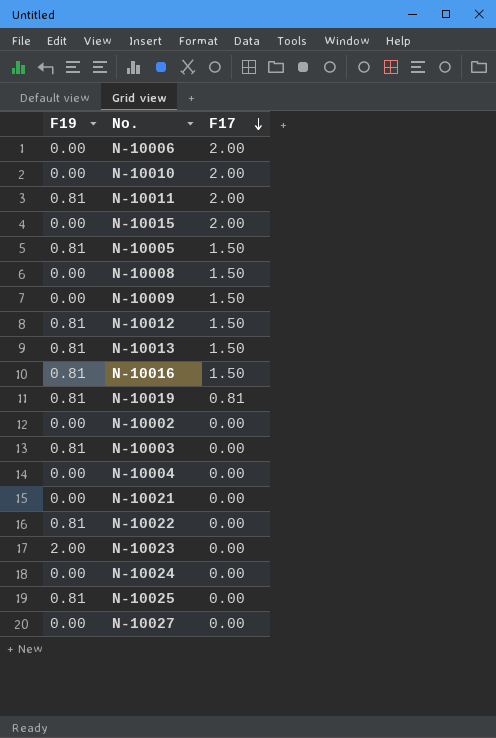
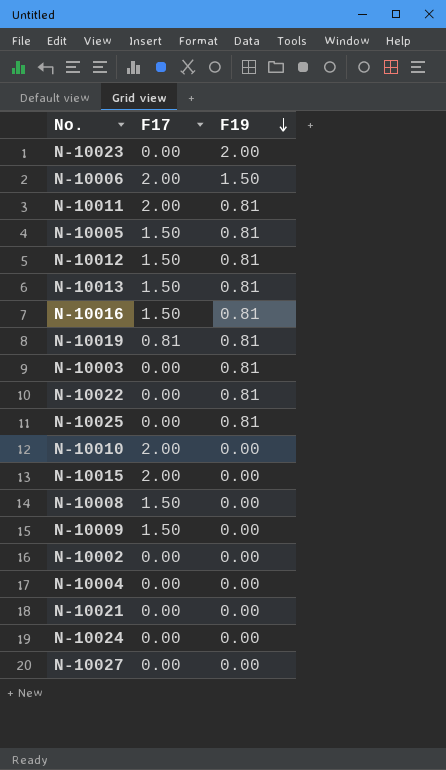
row order: F17 descending -> F19 descending
column F19 | position: 1 -> 3
N-10006 | F19: 0.00 -> 1.50

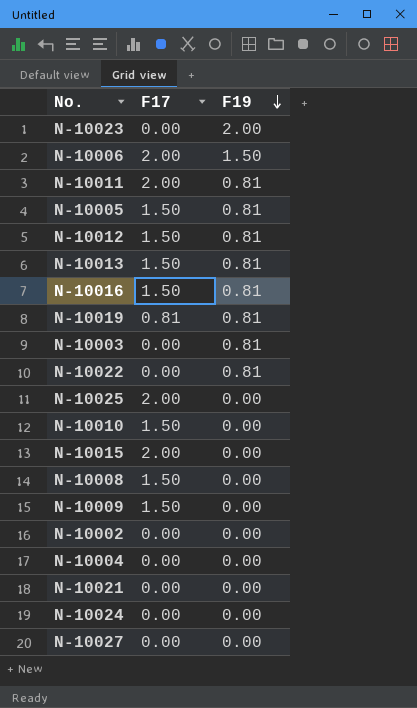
N-10025 | F17: 0.00 -> 2.00
N-10025 | F19: 0.81 -> 0.00
N-10010 | F17: 2.00 -> 1.50

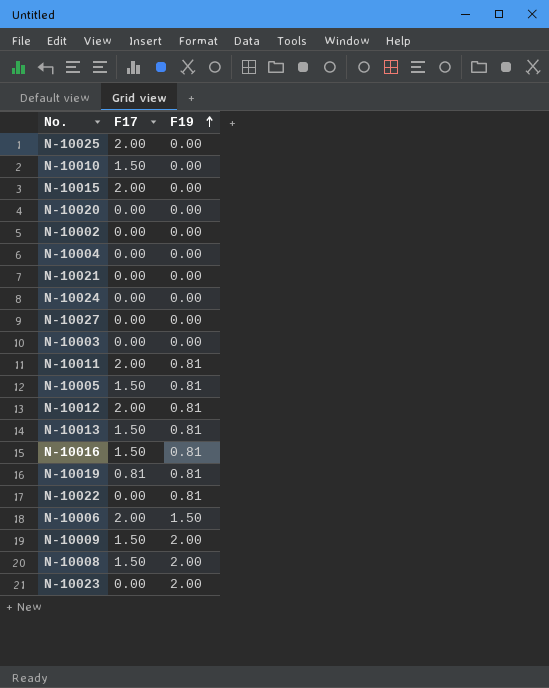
row order: F19 descending -> F19 ascending
row N-10020: none -> 0.00 | 0.00
N-10003 | F19: 0.81 -> 0.00
N-10012 | F17: 1.50 -> 2.00
N-10009 | F19: 0.00 -> 2.00
N-10008 | F19: 0.00 -> 2.00

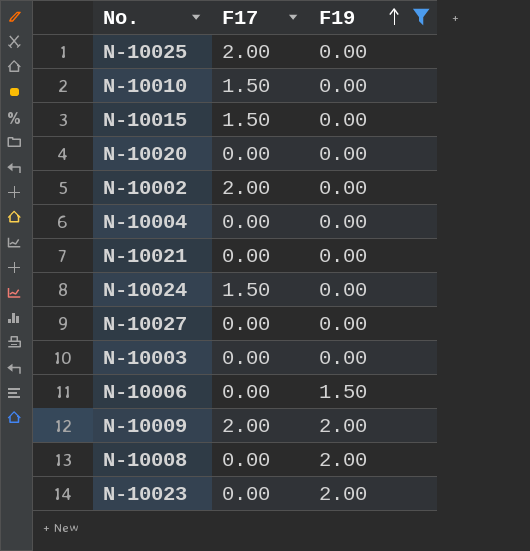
filter: none -> F19 != 0.81
N-10015 | F17: 2.00 -> 1.50
N-10002 | F17: 0.00 -> 2.00
N-10024 | F17: 0.00 -> 1.50
N-10006 | F17: 2.00 -> 0.00
N-10009 | F17: 1.50 -> 2.00
N-10008 | F17: 1.50 -> 0.00

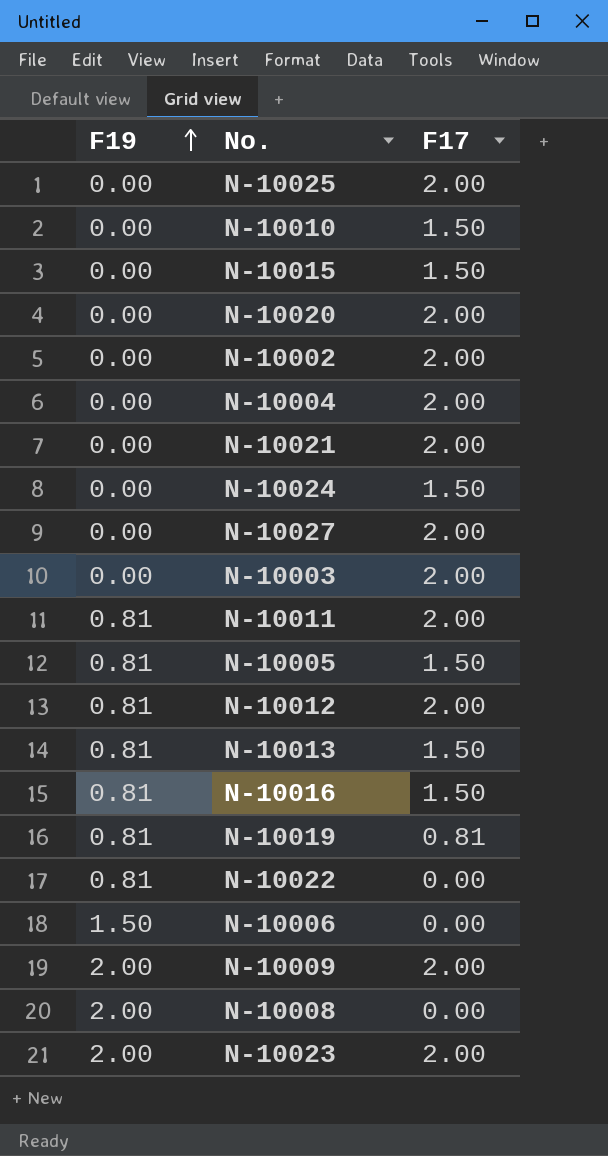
filter: F19 != 0.81 -> none
column F19 | position: 3 -> 1
N-10020 | F17: 0.00 -> 2.00
N-10004 | F17: 0.00 -> 2.00
N-10021 | F17: 0.00 -> 2.00
N-10027 | F17: 0.00 -> 2.00
N-10003 | F17: 0.00 -> 2.00
N-10023 | F17: 0.00 -> 2.00

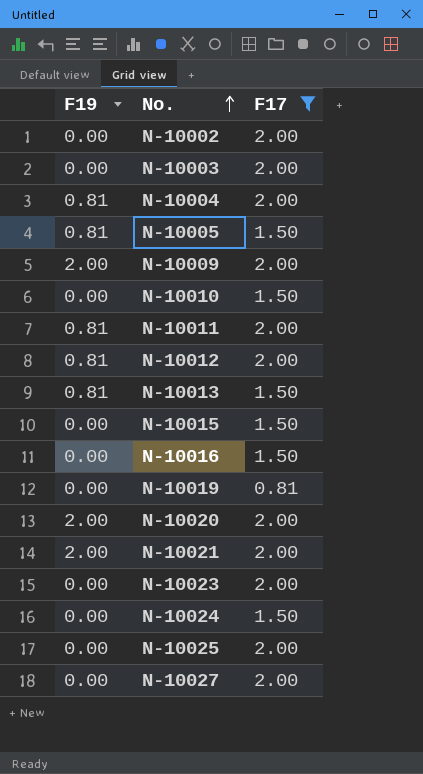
filter: none -> F17 != 0.00
row order: F19 ascending -> No. ascending
N-10004 | F19: 0.00 -> 0.81
N-10016 | F19: 0.81 -> 0.00
N-10019 | F19: 0.81 -> 0.00
N-10020 | F19: 0.00 -> 2.00
N-10021 | F19: 0.00 -> 2.00
N-10023 | F19: 2.00 -> 0.00

